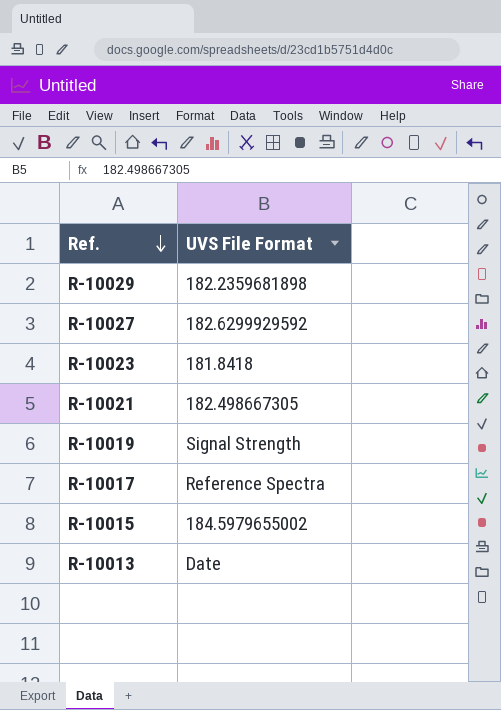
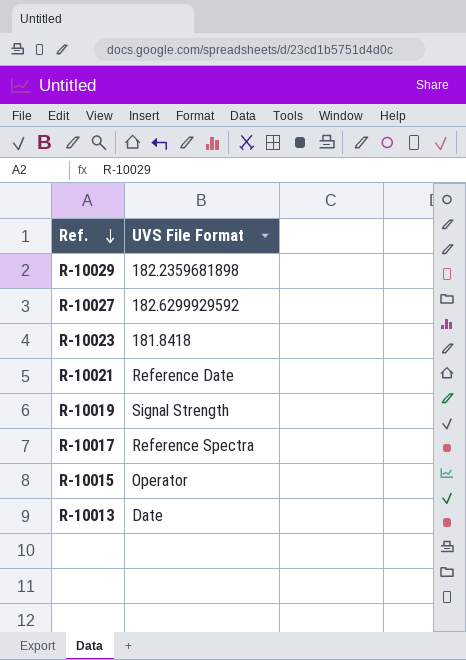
R-10021 | UVS File Format: 182.498667305 -> Reference Date
R-10015 | UVS File Format: 184.5979655002 -> Operator

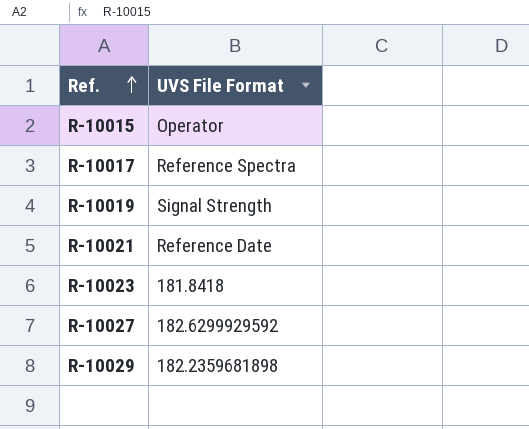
row order: Ref. descending -> Ref. ascending
row R-10013: Date -> none

